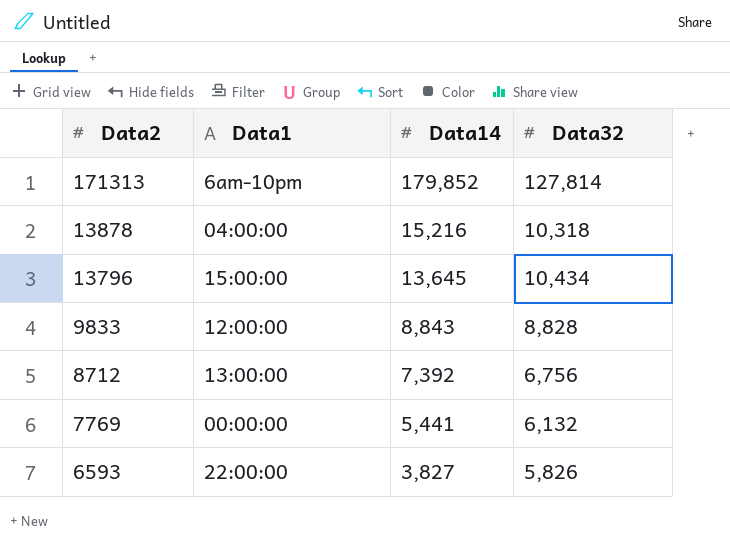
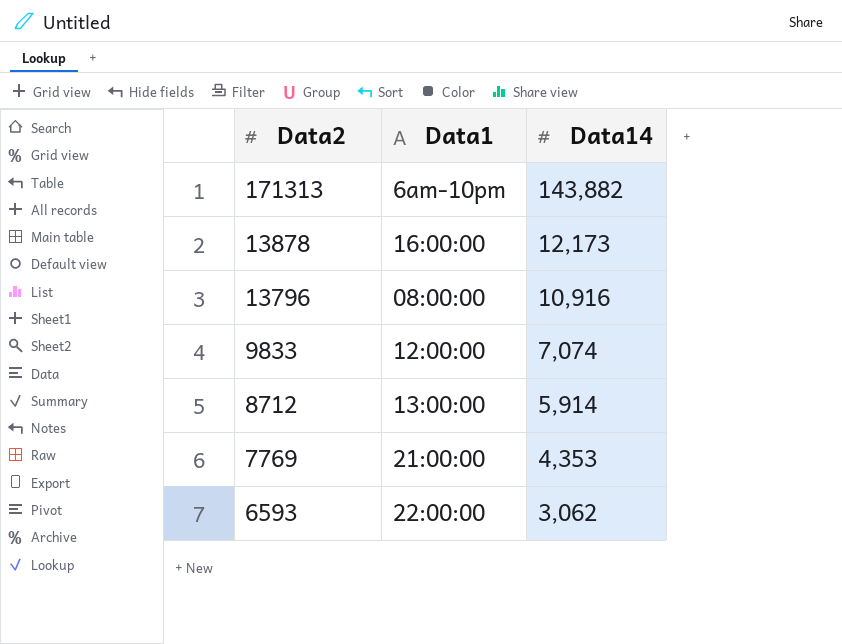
column Data32 | position: 4 -> none
171313 | Data14: 179,852 -> 143,882
13878 | Data1: 04:00:00 -> 16:00:00
13878 | Data14: 15,216 -> 12,173
13796 | Data1: 15:00:00 -> 08:00:00
13796 | Data14: 13,645 -> 10,916
9833 | Data14: 8,843 -> 7,074
8712 | Data14: 7,392 -> 5,914
7769 | Data1: 00:00:00 -> 21:00:00
7769 | Data14: 5,441 -> 4,353
6593 | Data14: 3,827 -> 3,062

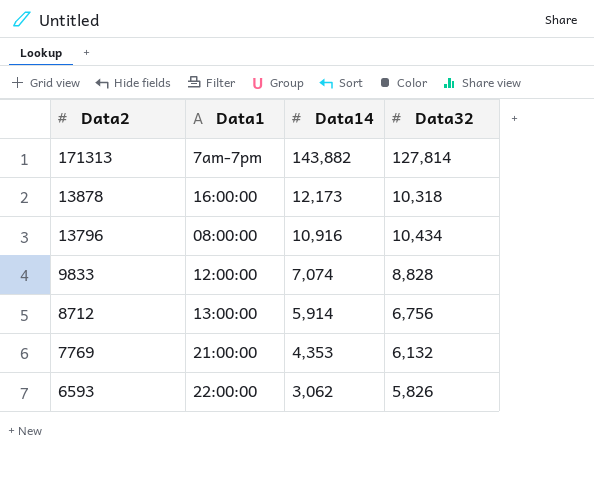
column Data32 | position: none -> 4
171313 | Data1: 6am-10pm -> 7am-7pm

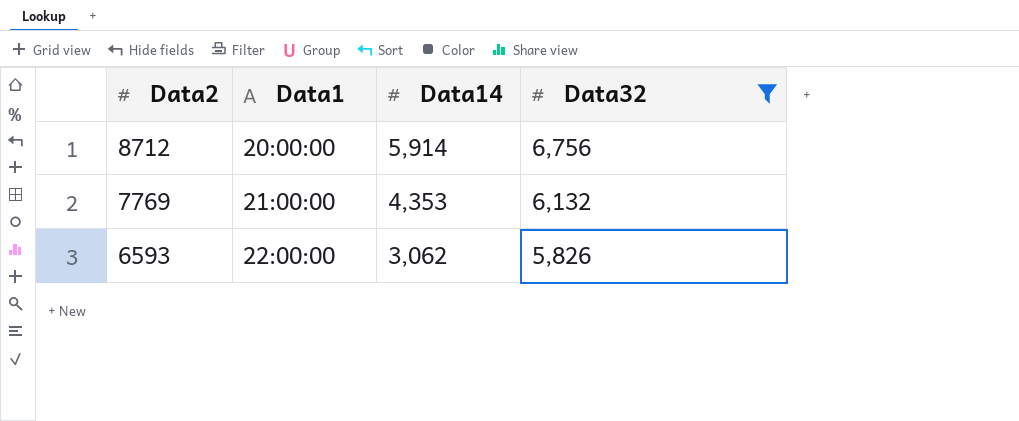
filter: none -> Data32 <= 6,756
8712 | Data1: 13:00:00 -> 20:00:00

